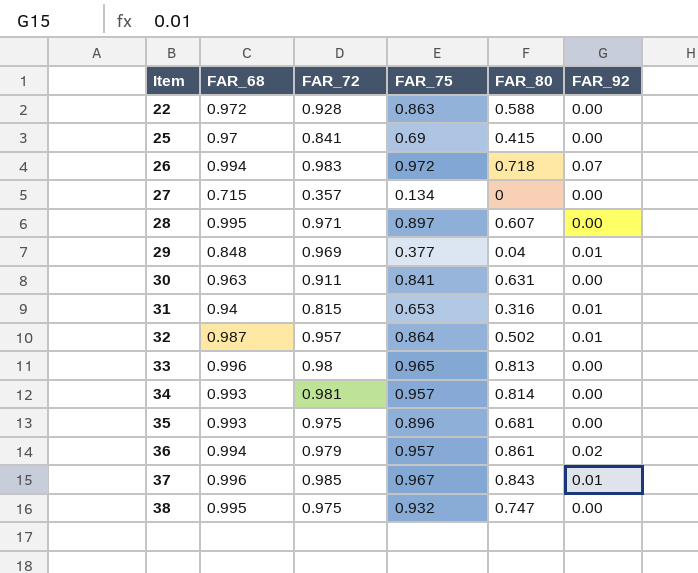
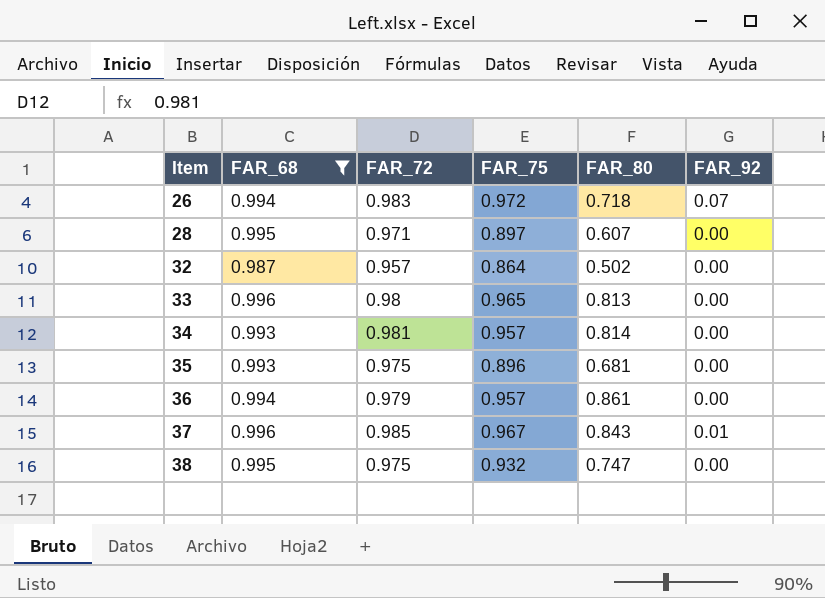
filter: none -> FAR_68 >= 0.987
32 | FAR_92: 0.01 -> 0.00
36 | FAR_92: 0.02 -> 0.00

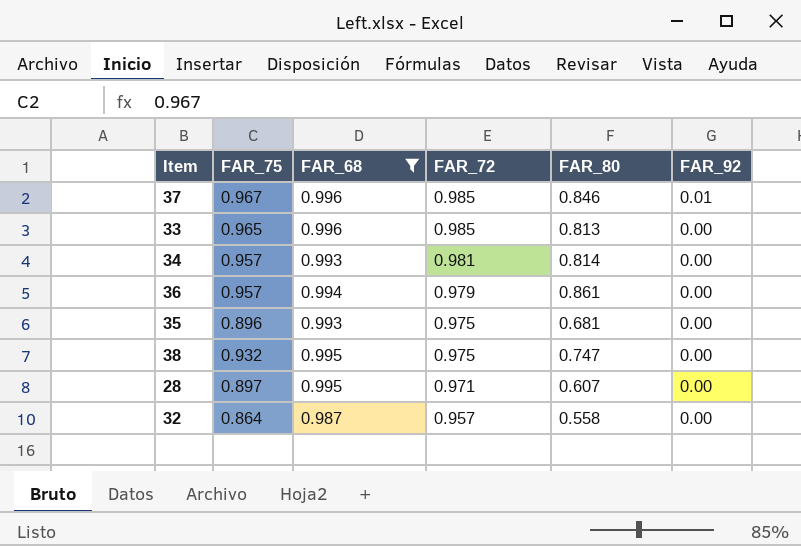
row order: Item ascending -> FAR_72 descending
column FAR_75 | position: 4 -> 2
row 26: 0.994 | 0.983 | 0.972 | 0.718 | 0.07 -> none
37 | FAR_80: 0.843 -> 0.846
33 | FAR_72: 0.98 -> 0.985
32 | FAR_80: 0.502 -> 0.558

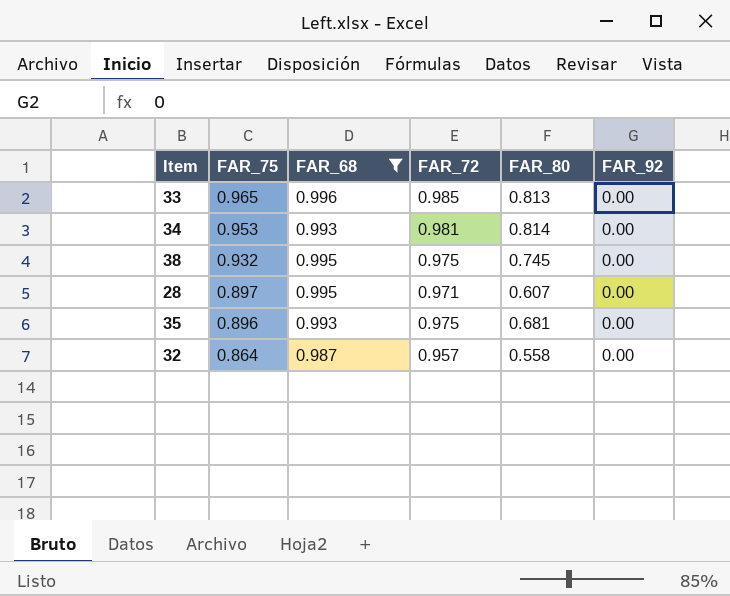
row order: FAR_72 descending -> FAR_75 descending
row 37: 0.967 | 0.996 | 0.985 | 0.846 | 0.01 -> none
row 36: 0.957 | 0.994 | 0.979 | 0.861 | 0.00 -> none
34 | FAR_75: 0.957 -> 0.953
38 | FAR_80: 0.747 -> 0.745

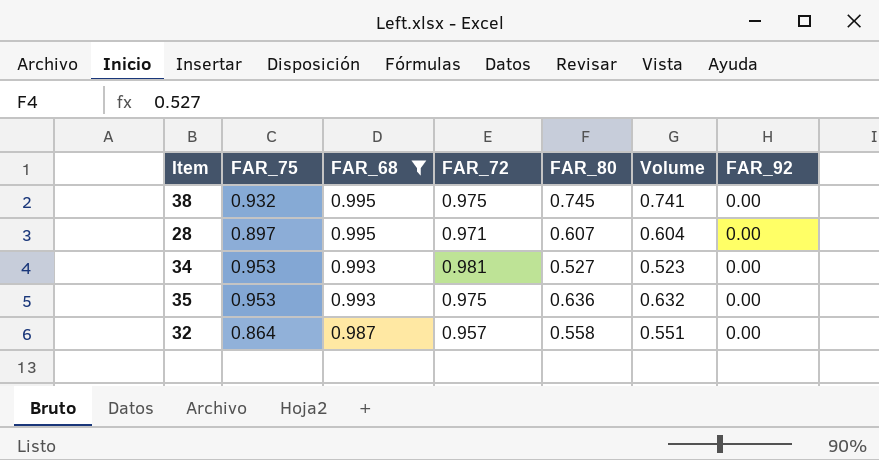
row order: FAR_75 descending -> FAR_68 descending
column Volume | formula: none -> [FAR_68] * [FAR_80]
row 33: 0.965 | 0.996 | 0.985 | 0.813 | 0.00 -> none
34 | FAR_80: 0.814 -> 0.527
35 | FAR_75: 0.896 -> 0.953
35 | FAR_80: 0.681 -> 0.636

